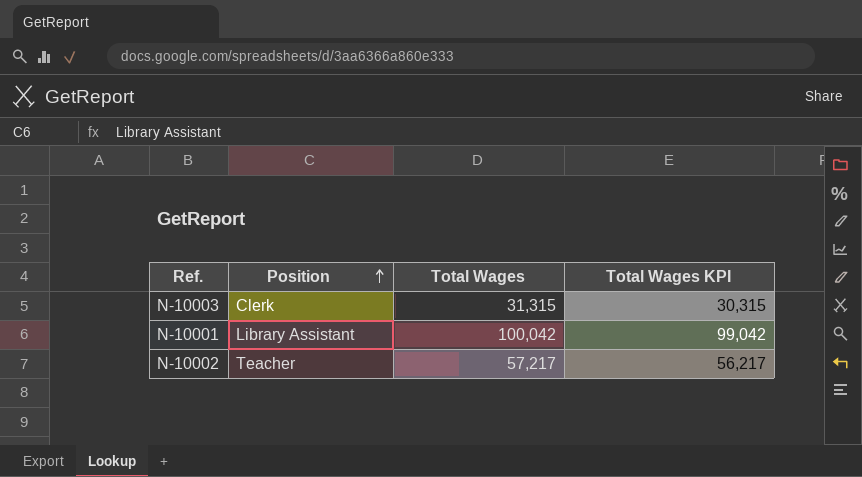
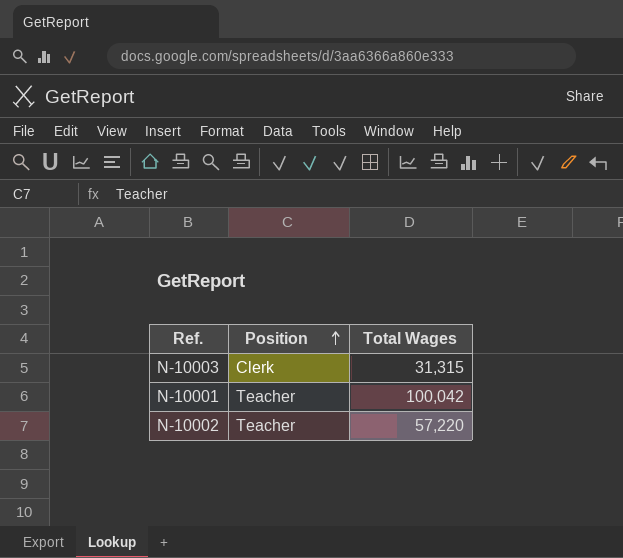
column Total Wages KPI | formula: [Total Wages] - 1000 -> none
N-10001 | Position: Library Assistant -> Teacher
N-10002 | Total Wages: 57,217 -> 57,220

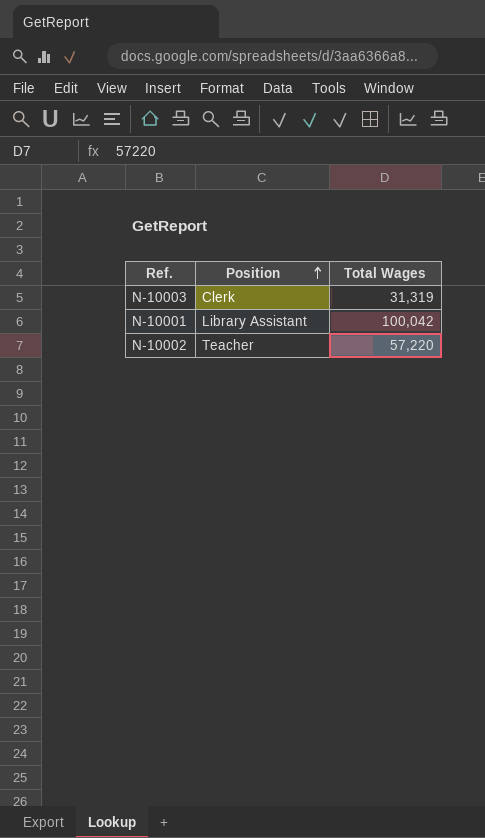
N-10003 | Total Wages: 31,315 -> 31,319
N-10001 | Position: Teacher -> Library Assistant

